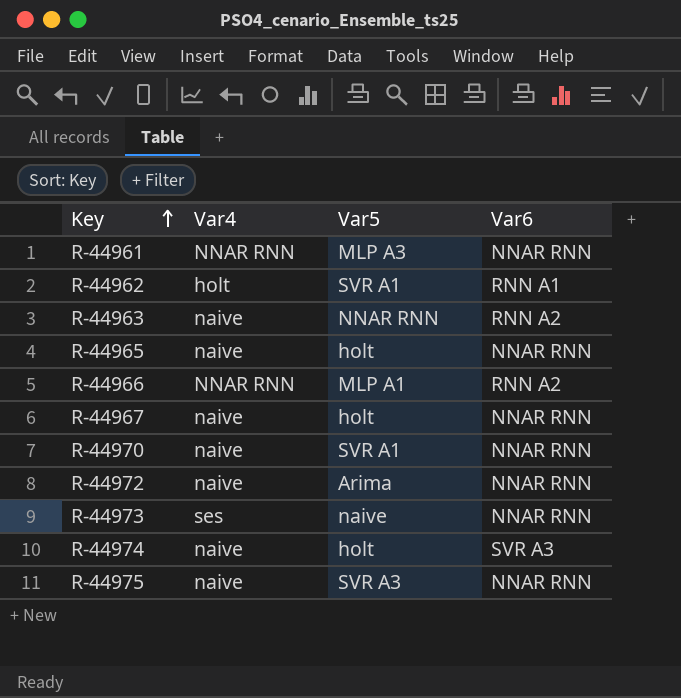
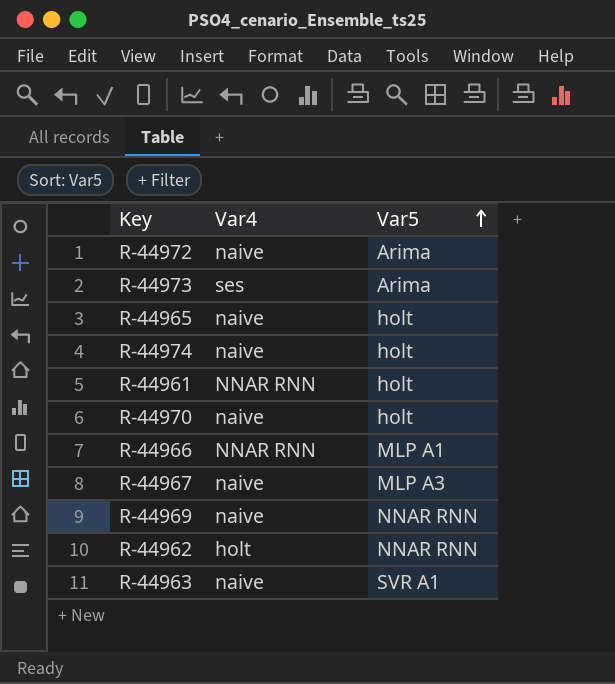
row order: Key ascending -> Var5 ascending
column Var6 | position: 4 -> none
row R-44975: naive | SVR A3 | NNAR RNN -> none
R-44973 | Var5: naive -> Arima
R-44961 | Var5: MLP A3 -> holt
R-44970 | Var5: SVR A1 -> holt
R-44967 | Var5: holt -> MLP A3
row R-44969: none -> naive | NNAR RNN
R-44962 | Var5: SVR A1 -> NNAR RNN
R-44963 | Var5: NNAR RNN -> SVR A1

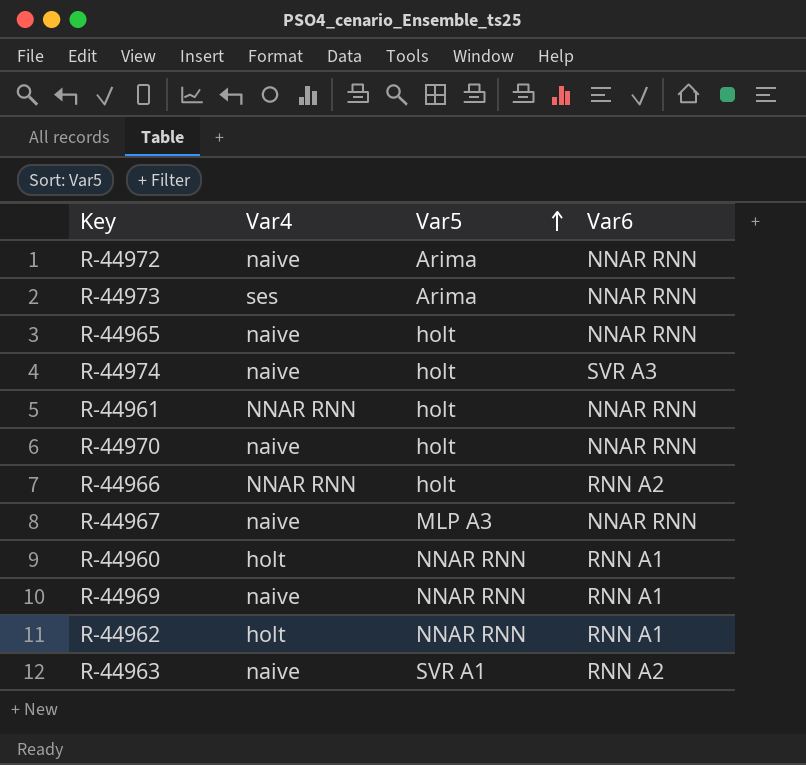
column Var6 | position: none -> 4
R-44966 | Var5: MLP A1 -> holt
row R-44960: none -> holt | NNAR RNN | RNN A1

